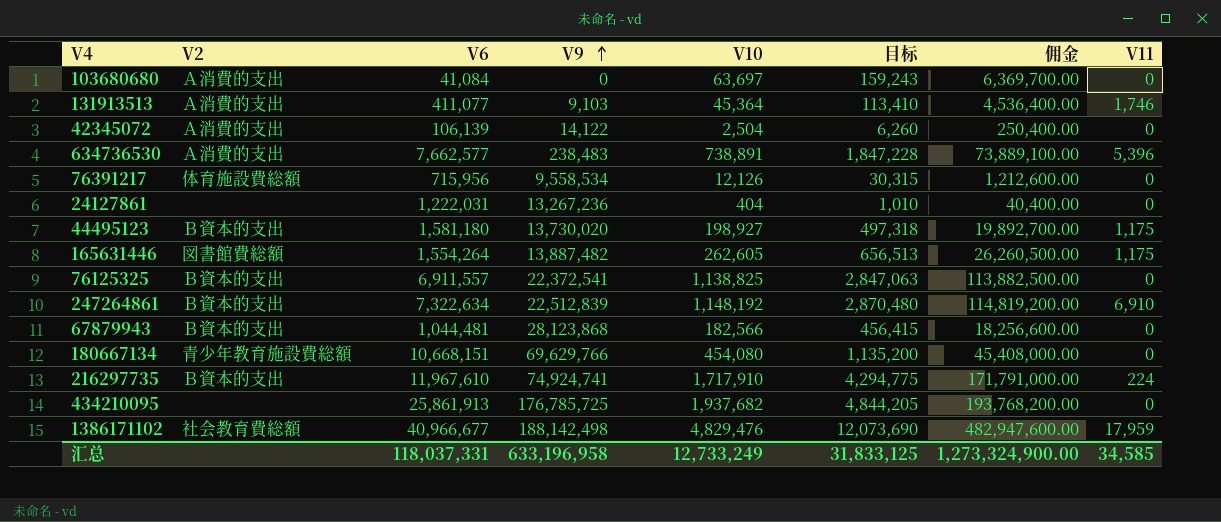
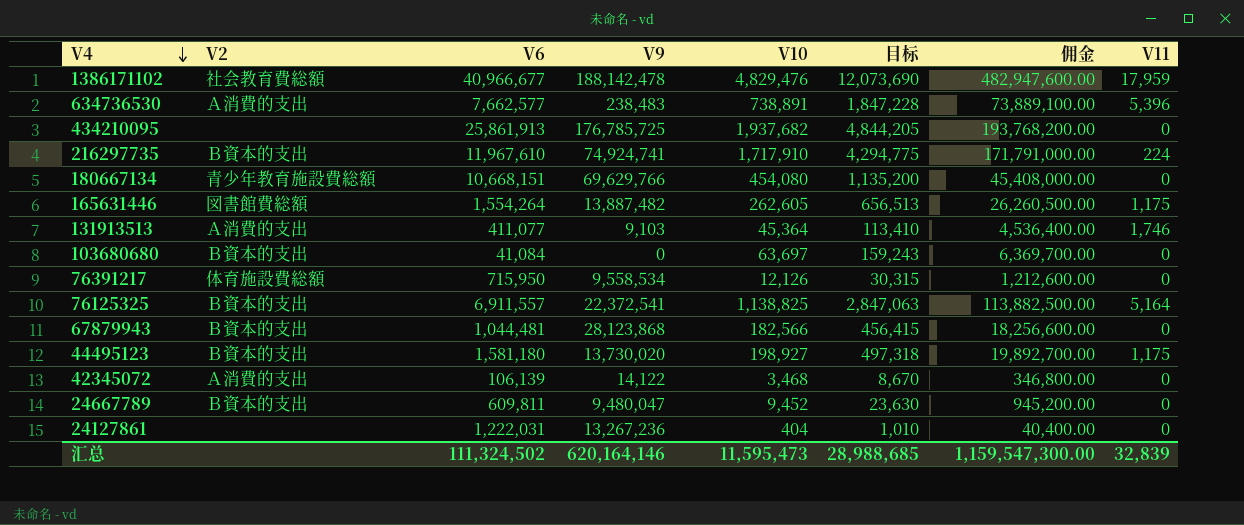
row order: V9 ascending -> V4 descending
row 247264861: Ｂ資本的支出 | 7,322,634 | 22,512,839 | 1,148,192 | 2,870,480 | 114,819,200.00 | 6,910 -> none
1386171102 | V9: 188,142,498 -> 188,142,478
103680680 | V2: Ａ消費的支出 -> Ｂ資本的支出
76391217 | V6: 715,956 -> 715,950
76125325 | V11: 0 -> 5,164
42345072 | V10: 2,504 -> 3,468
42345072 | 目标: 6,260 -> 8,670
42345072 | 佣金: 250,400.00 -> 346,800.00
row 24667789: none -> Ｂ資本的支出 | 609,811 | 9,480,047 | 9,452 | 23,630 | 945,200.00 | 0
汇总 | V6: 118,037,331 -> 111,324,502
汇总 | V9: 633,196,958 -> 620,164,146
汇总 | V10: 12,733,249 -> 11,595,473
汇总 | 目标: 31,833,125 -> 28,988,685
汇总 | 佣金: 1,273,324,900.00 -> 1,159,547,300.00
汇总 | V11: 34,585 -> 32,839

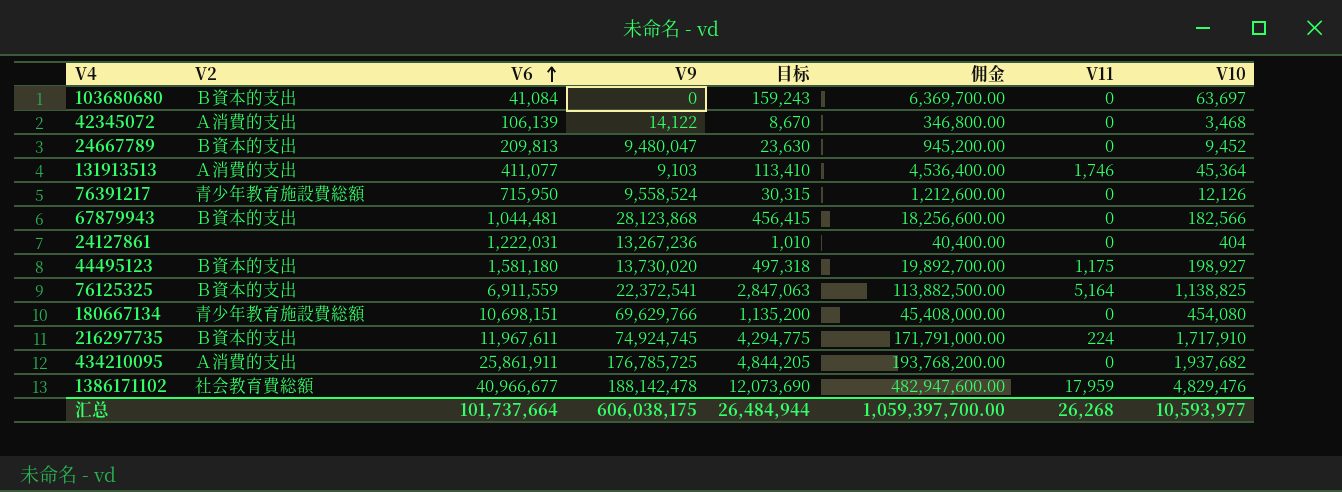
row order: V4 descending -> V6 ascending
column V10 | position: 5 -> 8
row 634736530: Ａ消費的支出 | 7,662,577 | 238,483 | 738,891 | 1,847,228 | 73,889,100.00 | 5,396 -> none
row 165631446: 図書館費総額 | 1,554,264 | 13,887,482 | 262,605 | 656,513 | 26,260,500.00 | 1,175 -> none
24667789 | V6: 609,811 -> 209,813
76391217 | V2: 体育施設費総額 -> 青少年教育施設費総額
76391217 | V9: 9,558,534 -> 9,558,524
76125325 | V6: 6,911,557 -> 6,911,559
180667134 | V6: 10,668,151 -> 10,698,151
216297735 | V6: 11,967,610 -> 11,967,611
216297735 | V9: 74,924,741 -> 74,924,745
434210095 | V2: none -> Ａ消費的支出
434210095 | V6: 25,861,913 -> 25,861,911
汇总 | V6: 111,324,502 -> 101,737,664
汇总 | V9: 620,164,146 -> 606,038,175
汇总 | 目标: 28,988,685 -> 26,484,944
汇总 | 佣金: 1,159,547,300.00 -> 1,059,397,700.00
汇总 | V11: 32,839 -> 26,268
汇总 | V10: 11,595,473 -> 10,593,977

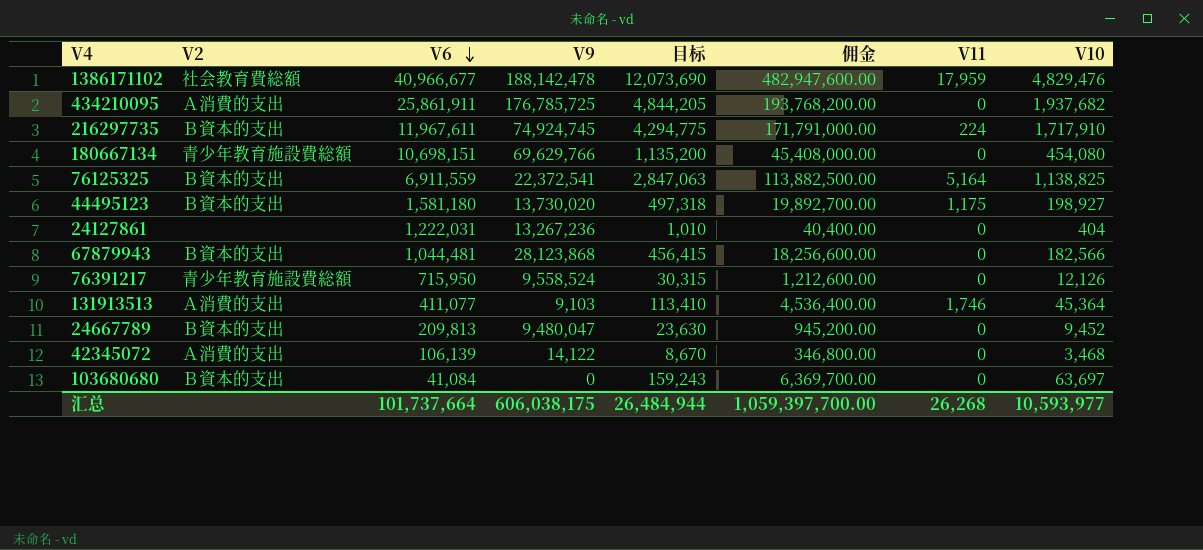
row order: V6 ascending -> V6 descending

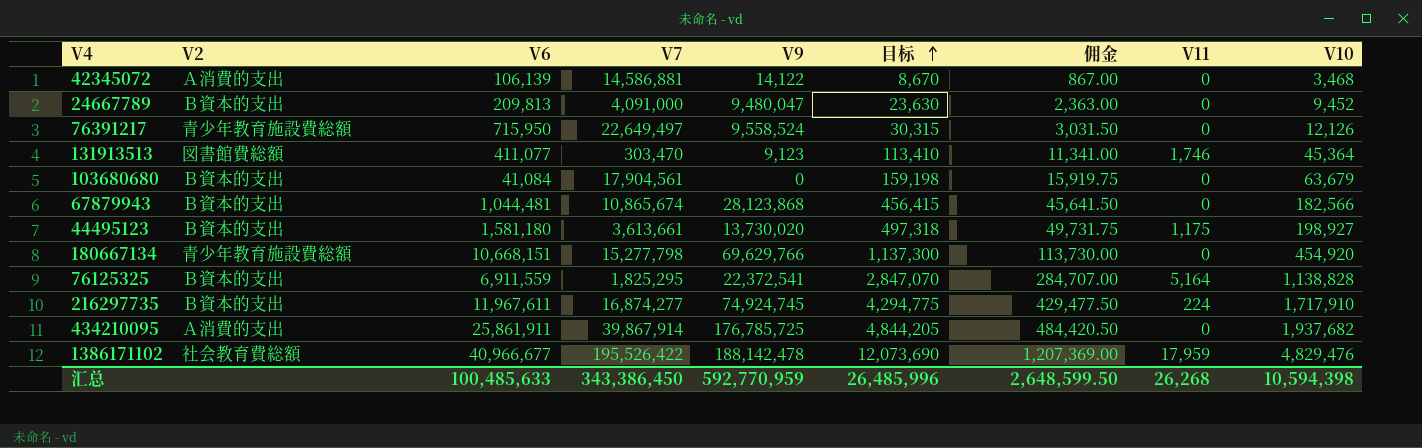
row order: V6 descending -> 目标 ascending
column V7 | position: none -> 4
column 佣金 | formula: [V10] * 100 -> [V10] * 0.25
row 24127861: none | 1,222,031 | 13,267,236 | 1,010 | 40,400.00 | 0 | 404 -> none
131913513 | V2: Ａ消費的支出 -> 図書館費総額
131913513 | V9: 9,103 -> 9,123
103680680 | 目标: 159,243 -> 159,198
103680680 | V10: 63,697 -> 63,679
180667134 | V6: 10,698,151 -> 10,668,151
180667134 | 目标: 1,135,200 -> 1,137,300
180667134 | V10: 454,080 -> 454,920
76125325 | 目标: 2,847,063 -> 2,847,070
76125325 | V10: 1,138,825 -> 1,138,828
汇总 | V6: 101,737,664 -> 100,485,633
汇总 | V9: 606,038,175 -> 592,770,959
汇总 | 目标: 26,484,944 -> 26,485,996
汇总 | 佣金: 1,059,397,700.00 -> 2,648,599.50
汇总 | V10: 10,593,977 -> 10,594,398

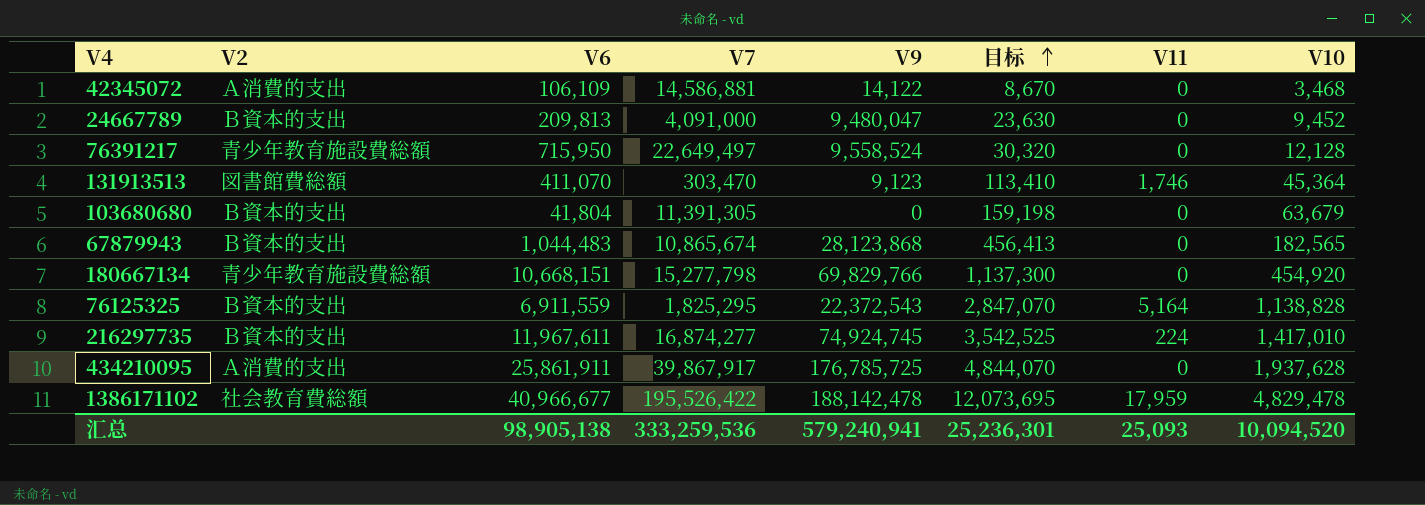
column 佣金 | formula: [V10] * 0.25 -> none
row 44495123: Ｂ資本的支出 | 1,581,180 | 3,613,661 | 13,730,020 | 497,318 | 49,731.75 | 1,175 | 198,927 -> none
42345072 | V6: 106,139 -> 106,109
76391217 | 目标: 30,315 -> 30,320
76391217 | V10: 12,126 -> 12,128
131913513 | V6: 411,077 -> 411,070
103680680 | V6: 41,084 -> 41,804
103680680 | V7: 17,904,561 -> 11,391,305
67879943 | V6: 1,044,481 -> 1,044,483
67879943 | 目标: 456,415 -> 456,413
67879943 | V10: 182,566 -> 182,565
180667134 | V9: 69,629,766 -> 69,829,766
76125325 | V9: 22,372,541 -> 22,372,543
216297735 | 目标: 4,294,775 -> 3,542,525
216297735 | V10: 1,717,910 -> 1,417,010
434210095 | V7: 39,867,914 -> 39,867,917
434210095 | 目标: 4,844,205 -> 4,844,070
434210095 | V10: 1,937,682 -> 1,937,628
1386171102 | 目标: 12,073,690 -> 12,073,695
1386171102 | V10: 4,829,476 -> 4,829,478
汇总 | V6: 100,485,633 -> 98,905,138
汇总 | V7: 343,386,450 -> 333,259,536
汇总 | V9: 592,770,959 -> 579,240,941
汇总 | 目标: 26,485,996 -> 25,236,301
汇总 | V11: 26,268 -> 25,093
汇总 | V10: 10,594,398 -> 10,094,520

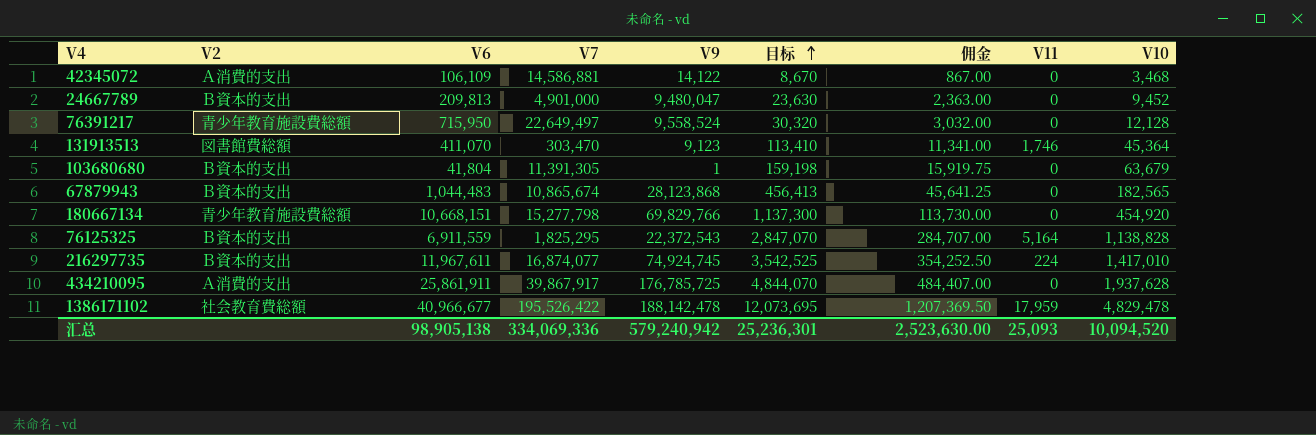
column 佣金 | formula: none -> [V10] * 0.25
24667789 | V7: 4,091,000 -> 4,901,000
103680680 | V9: 0 -> 1
216297735 | V7: 16,874,277 -> 16,874,077
汇总 | V7: 333,259,536 -> 334,069,336
汇总 | V9: 579,240,941 -> 579,240,942

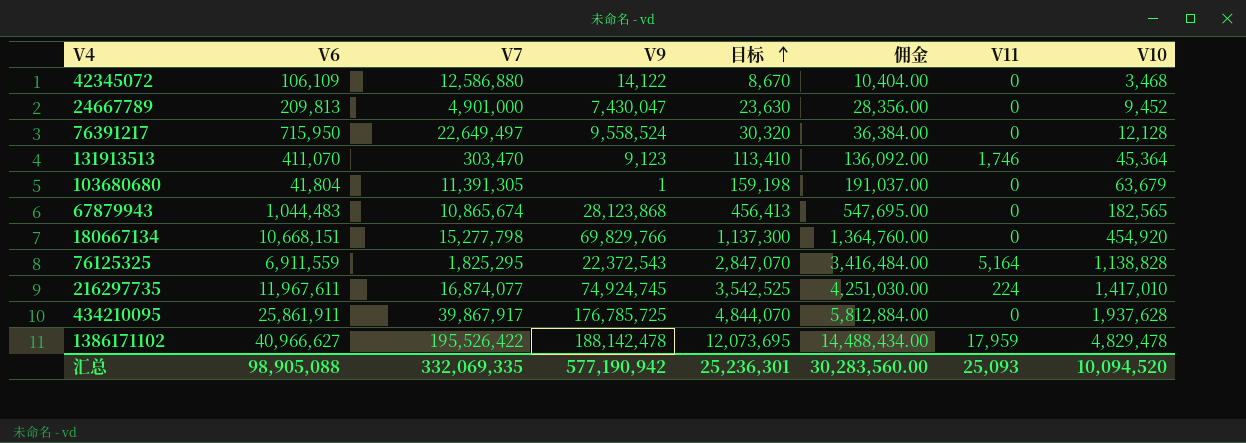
column V2 | position: 2 -> none
column 佣金 | formula: [V10] * 0.25 -> [V10] * 3
42345072 | V7: 14,586,881 -> 12,586,880
24667789 | V9: 9,480,047 -> 7,430,047
1386171102 | V6: 40,966,677 -> 40,966,627
汇总 | V6: 98,905,138 -> 98,905,088
汇总 | V7: 334,069,336 -> 332,069,335
汇总 | V9: 579,240,942 -> 577,190,942
汇总 | 佣金: 2,523,630.00 -> 30,283,560.00

